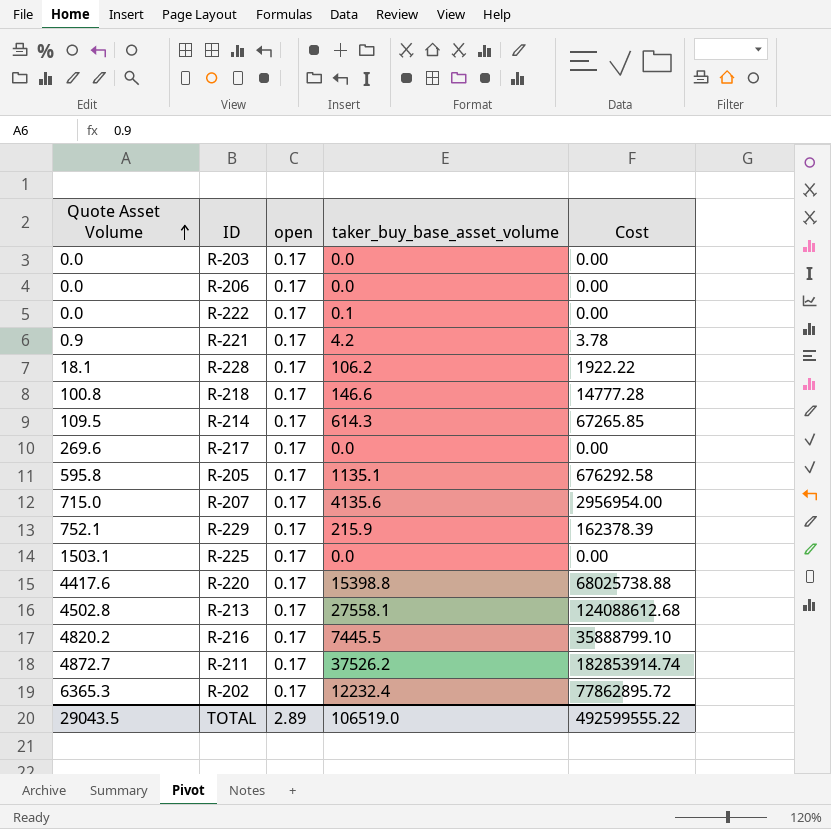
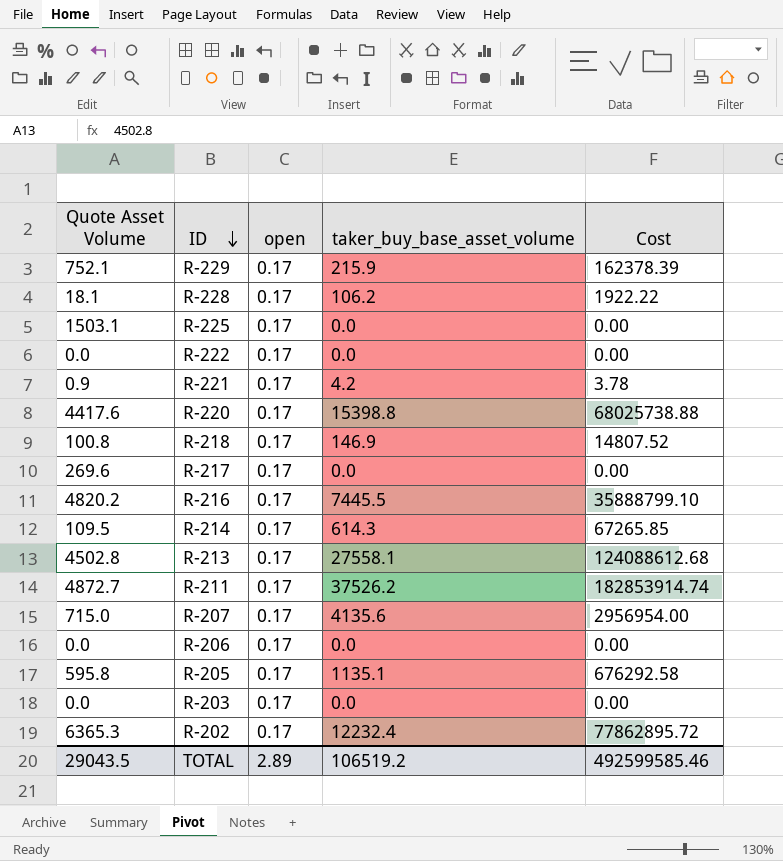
row order: Quote Asset Volume ascending -> ID descending
R-222 | taker_buy_base_asset_volume: 0.1 -> 0.0
R-218 | taker_buy_base_asset_volume: 146.6 -> 146.9
R-218 | Cost: 14777.28 -> 14807.52
TOTAL | taker_buy_base_asset_volume: 106519.0 -> 106519.2
TOTAL | Cost: 492599555.22 -> 492599585.46

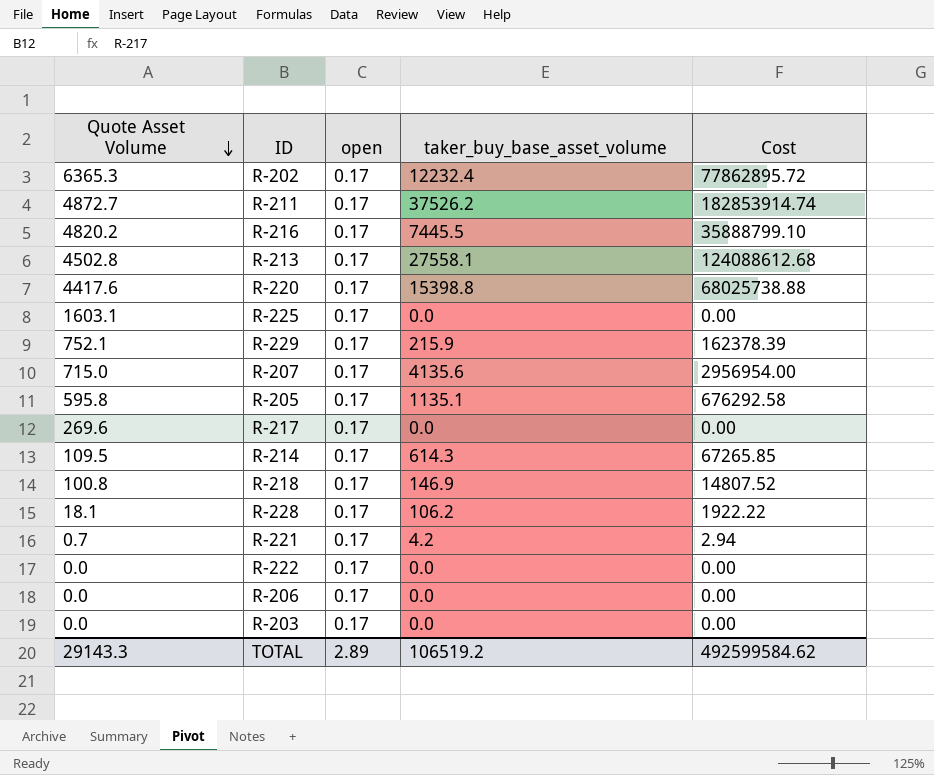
row order: ID descending -> Quote Asset Volume descending
R-225 | Quote Asset Volume: 1503.1 -> 1603.1
R-221 | Quote Asset Volume: 0.9 -> 0.7
R-221 | Cost: 3.78 -> 2.94
TOTAL | Quote Asset Volume: 29043.5 -> 29143.3
TOTAL | Cost: 492599585.46 -> 492599584.62

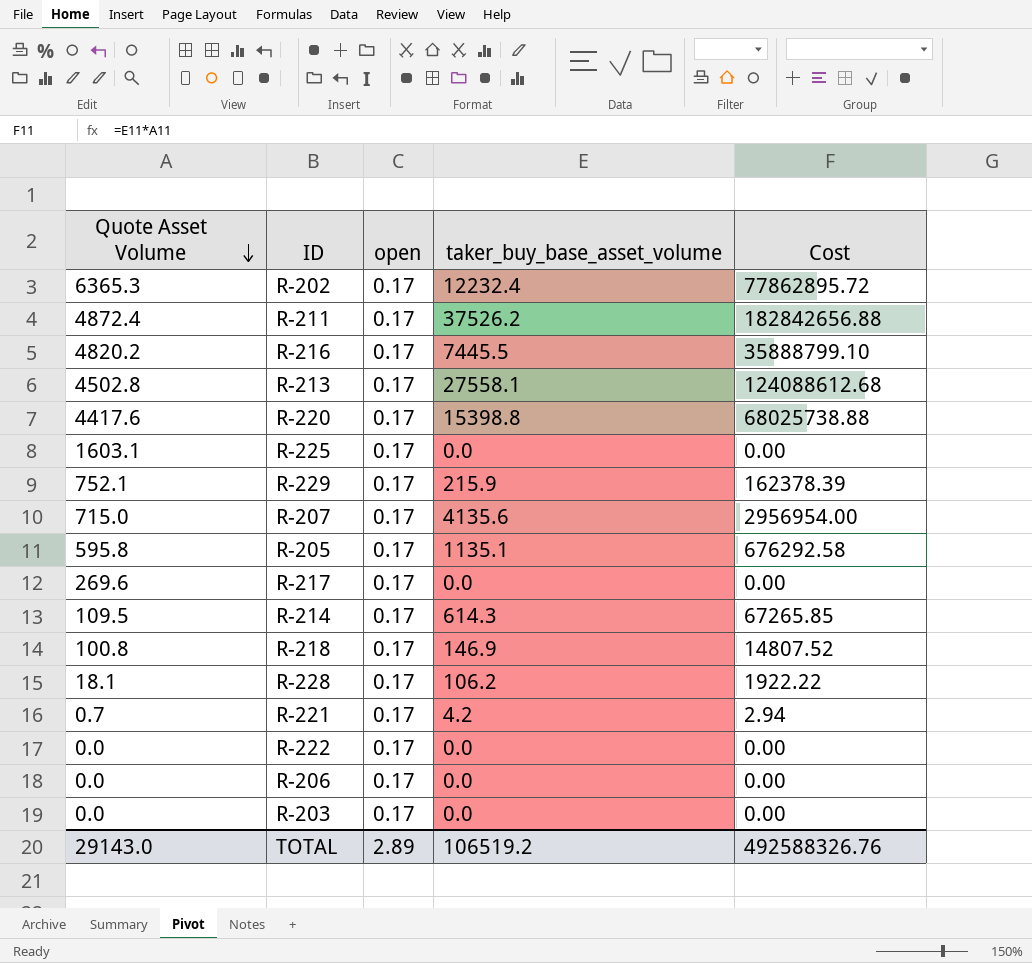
R-211 | Quote Asset Volume: 4872.7 -> 4872.4
R-211 | Cost: 182853914.74 -> 182842656.88
TOTAL | Quote Asset Volume: 29143.3 -> 29143.0
TOTAL | Cost: 492599584.62 -> 492588326.76

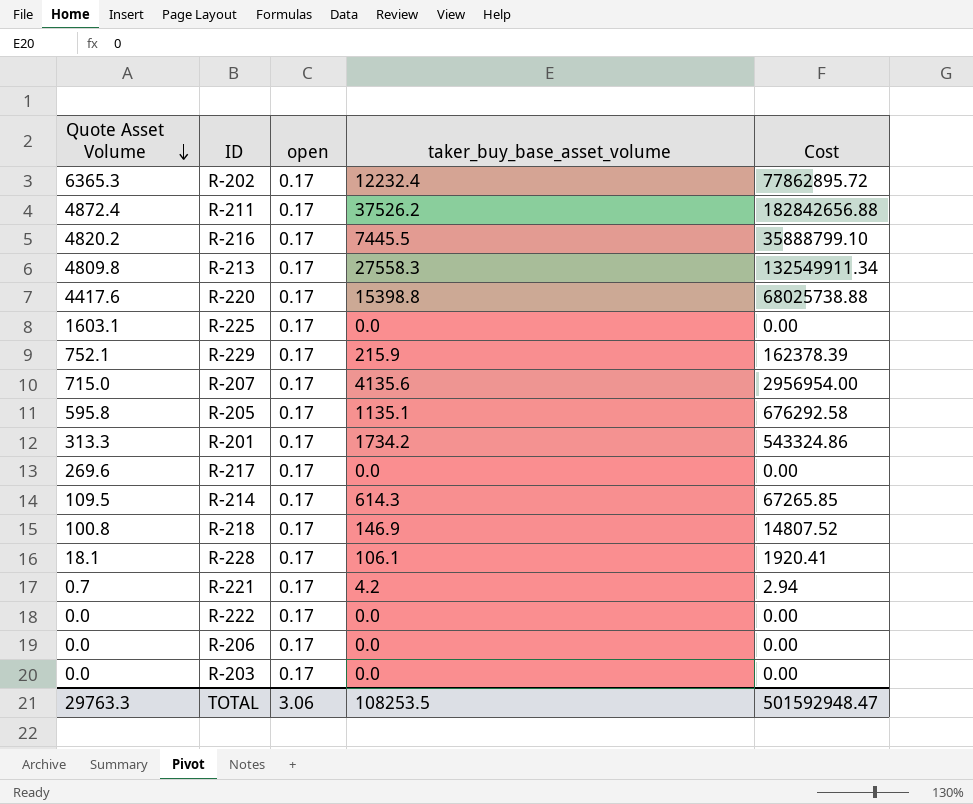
R-213 | Quote Asset Volume: 4502.8 -> 4809.8
R-213 | taker_buy_base_asset_volume: 27558.1 -> 27558.3
R-213 | Cost: 124088612.68 -> 132549911.34
row R-201: none -> 313.3 | 0.17 | 1734.2 | 543324.86
R-228 | taker_buy_base_asset_volume: 106.2 -> 106.1
R-228 | Cost: 1922.22 -> 1920.41
TOTAL | Quote Asset Volume: 29143.0 -> 29763.3
TOTAL | open: 2.89 -> 3.06
TOTAL | taker_buy_base_asset_volume: 106519.2 -> 108253.5
TOTAL | Cost: 492588326.76 -> 501592948.47

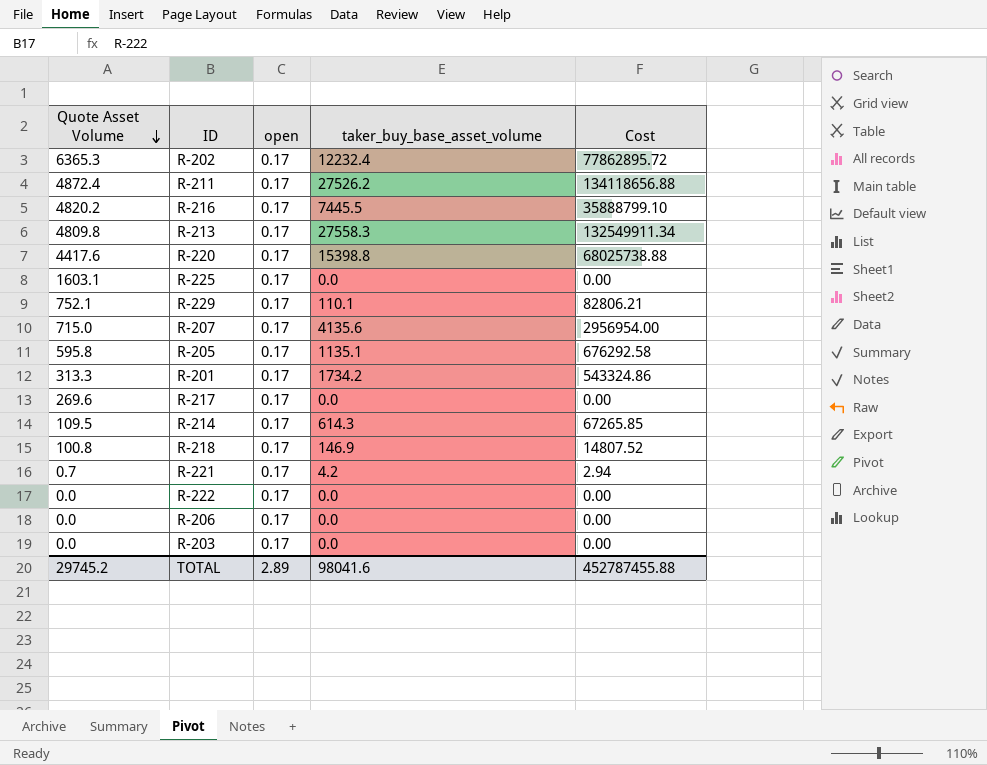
row R-228: 18.1 | 0.17 | 106.1 | 1920.41 -> none
R-211 | taker_buy_base_asset_volume: 37526.2 -> 27526.2
R-211 | Cost: 182842656.88 -> 134118656.88
R-229 | taker_buy_base_asset_volume: 215.9 -> 110.1
R-229 | Cost: 162378.39 -> 82806.21
TOTAL | Quote Asset Volume: 29763.3 -> 29745.2
TOTAL | open: 3.06 -> 2.89
TOTAL | taker_buy_base_asset_volume: 108253.5 -> 98041.6
TOTAL | Cost: 501592948.47 -> 452787455.88

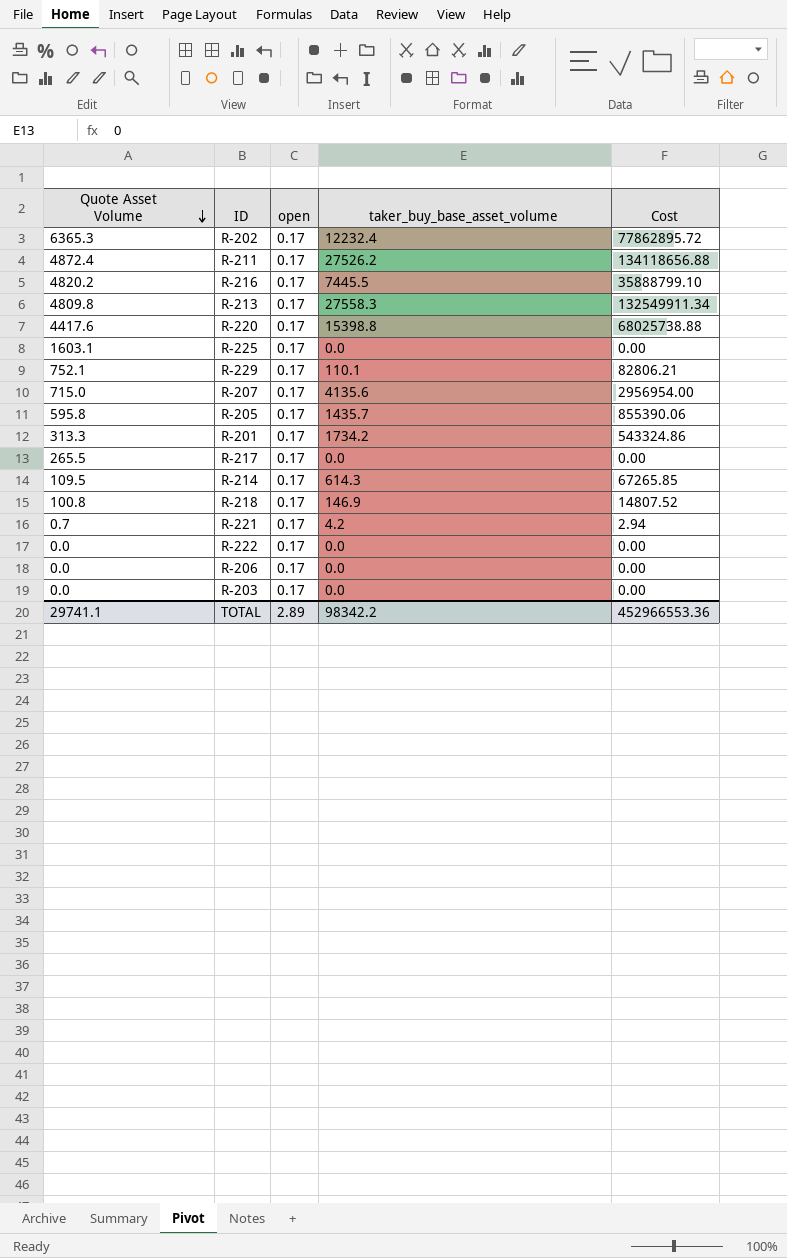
R-205 | taker_buy_base_asset_volume: 1135.1 -> 1435.7
R-205 | Cost: 676292.58 -> 855390.06
R-217 | Quote Asset Volume: 269.6 -> 265.5
TOTAL | Quote Asset Volume: 29745.2 -> 29741.1
TOTAL | taker_buy_base_asset_volume: 98041.6 -> 98342.2
TOTAL | Cost: 452787455.88 -> 452966553.36

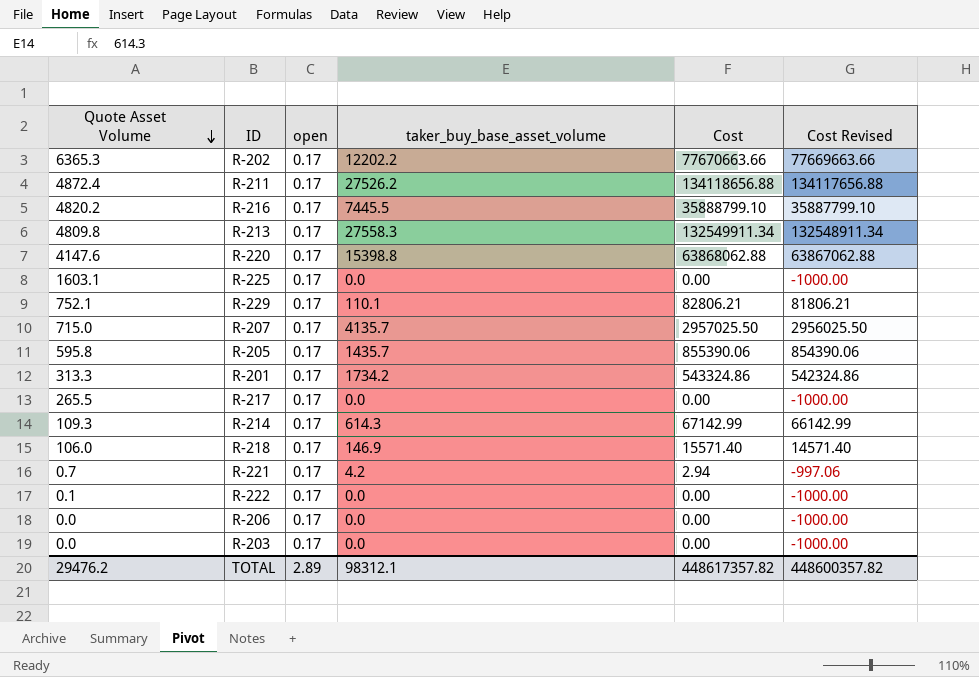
column Cost Revised | formula: none -> [Cost] - 1000
R-202 | taker_buy_base_asset_volume: 12232.4 -> 12202.2
R-202 | Cost: 77862895.72 -> 77670663.66
R-220 | Quote Asset Volume: 4417.6 -> 4147.6
R-220 | Cost: 68025738.88 -> 63868062.88
R-207 | taker_buy_base_asset_volume: 4135.6 -> 4135.7
R-207 | Cost: 2956954.00 -> 2957025.50
R-214 | Quote Asset Volume: 109.5 -> 109.3
R-214 | Cost: 67265.85 -> 67142.99
R-218 | Quote Asset Volume: 100.8 -> 106.0
R-218 | Cost: 14807.52 -> 15571.40
R-222 | Quote Asset Volume: 0.0 -> 0.1
TOTAL | Quote Asset Volume: 29741.1 -> 29476.2
TOTAL | taker_buy_base_asset_volume: 98342.2 -> 98312.1
TOTAL | Cost: 452966553.36 -> 448617357.82

